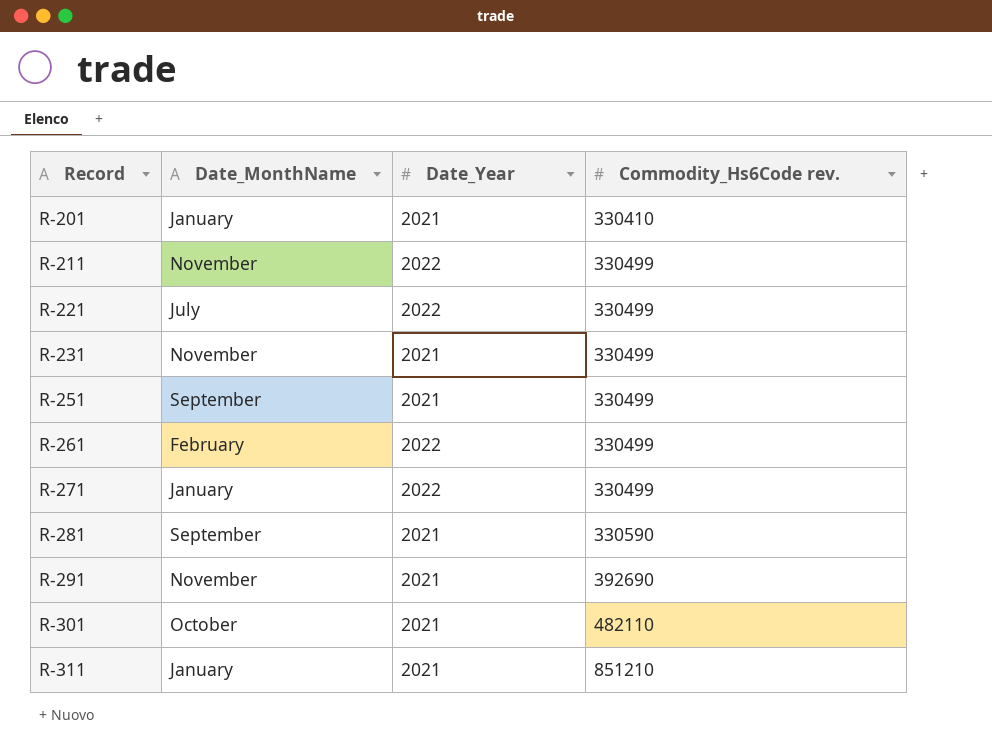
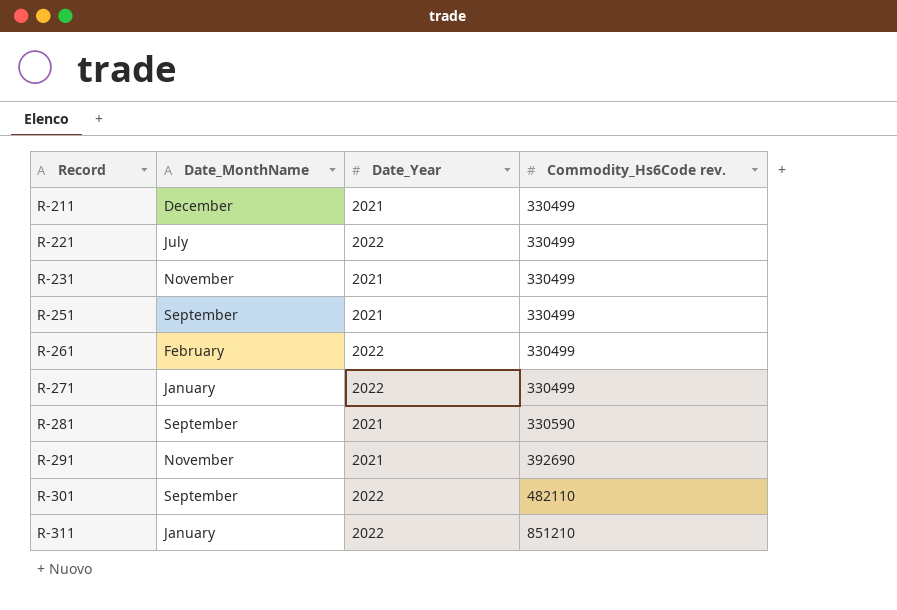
row R-201: January | 2021 | 330410 -> none
R-211 | Date_MonthName: November -> December
R-211 | Date_Year: 2022 -> 2021
R-301 | Date_MonthName: October -> September
R-301 | Date_Year: 2021 -> 2022
R-311 | Date_Year: 2021 -> 2022

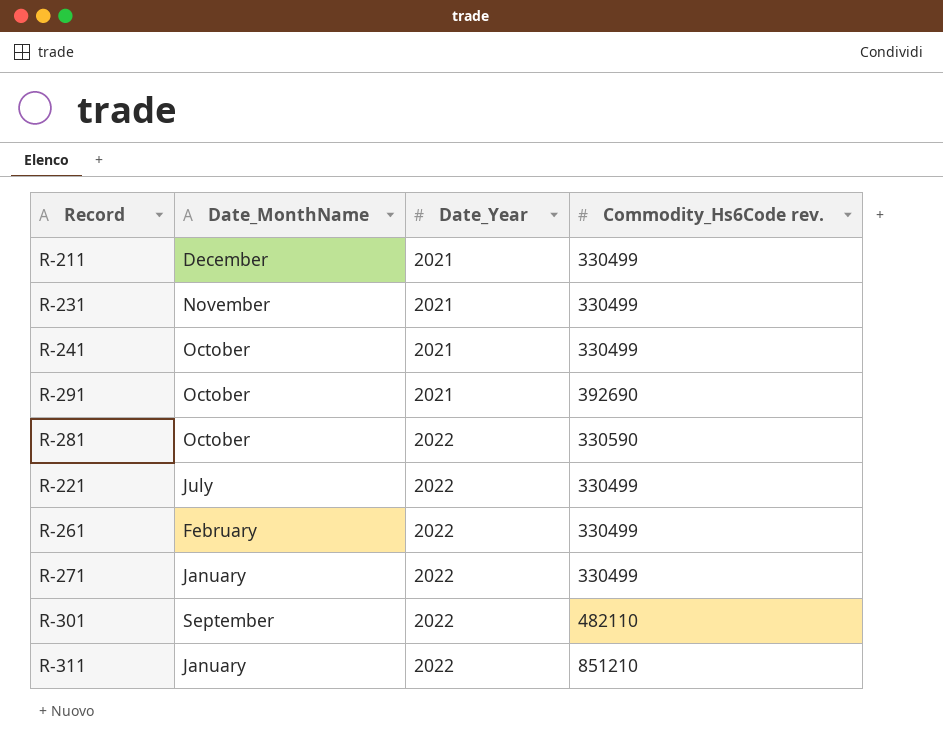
row order: Record ascending -> Date_Year ascending
row R-251: September | 2021 | 330499 -> none
row R-241: none -> October | 2021 | 330499
R-291 | Date_MonthName: November -> October
R-281 | Date_MonthName: September -> October
R-281 | Date_Year: 2021 -> 2022

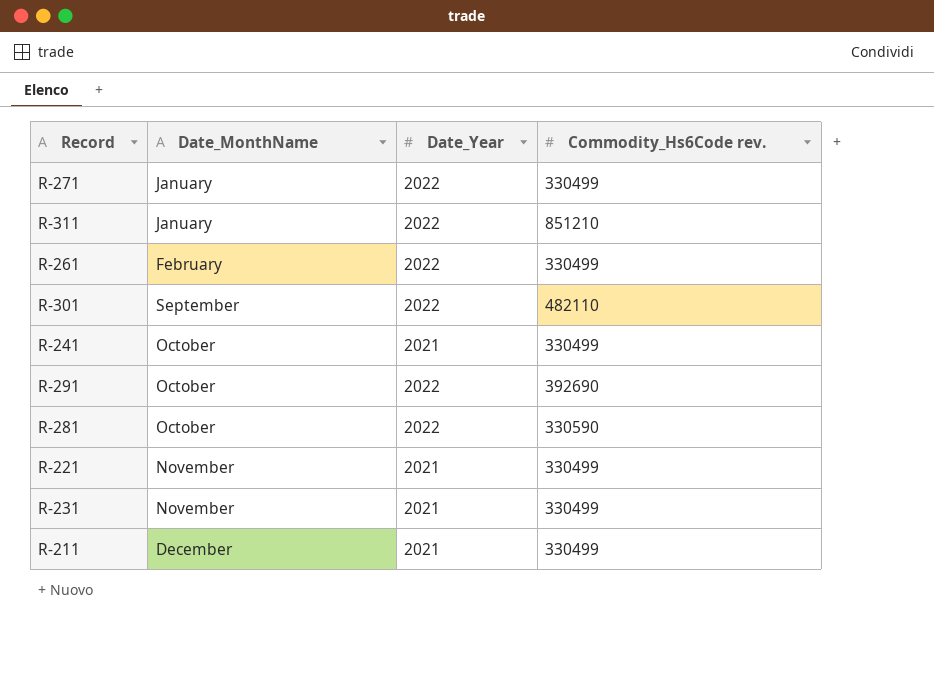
row order: Date_Year ascending -> Date_MonthName ascending
R-291 | Date_Year: 2021 -> 2022
R-221 | Date_MonthName: July -> November
R-221 | Date_Year: 2022 -> 2021

